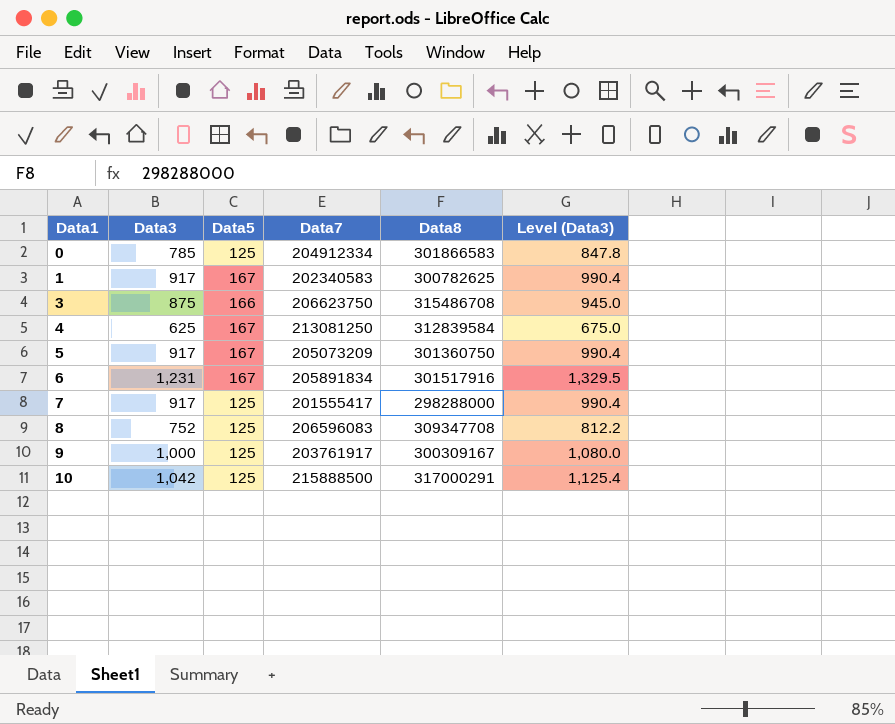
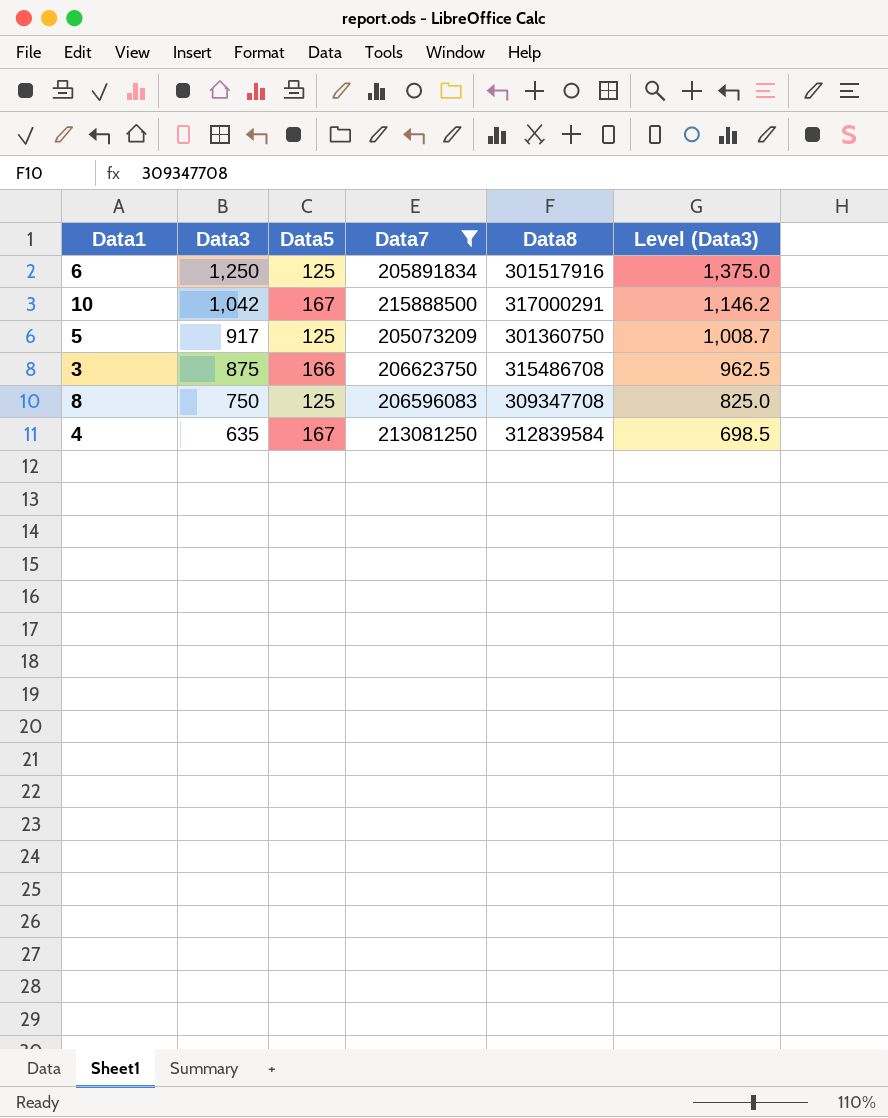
filter: none -> Data7 >= 205073209
row order: Data1 ascending -> Data3 descending
column Level (Data3) | formula: [Data3] * 1.08 -> [Data3] * 1.1
6 | Data3: 1,231 -> 1,250
6 | Data5: 167 -> 125
10 | Data5: 125 -> 167
5 | Data5: 167 -> 125
8 | Data3: 752 -> 750
4 | Data3: 625 -> 635

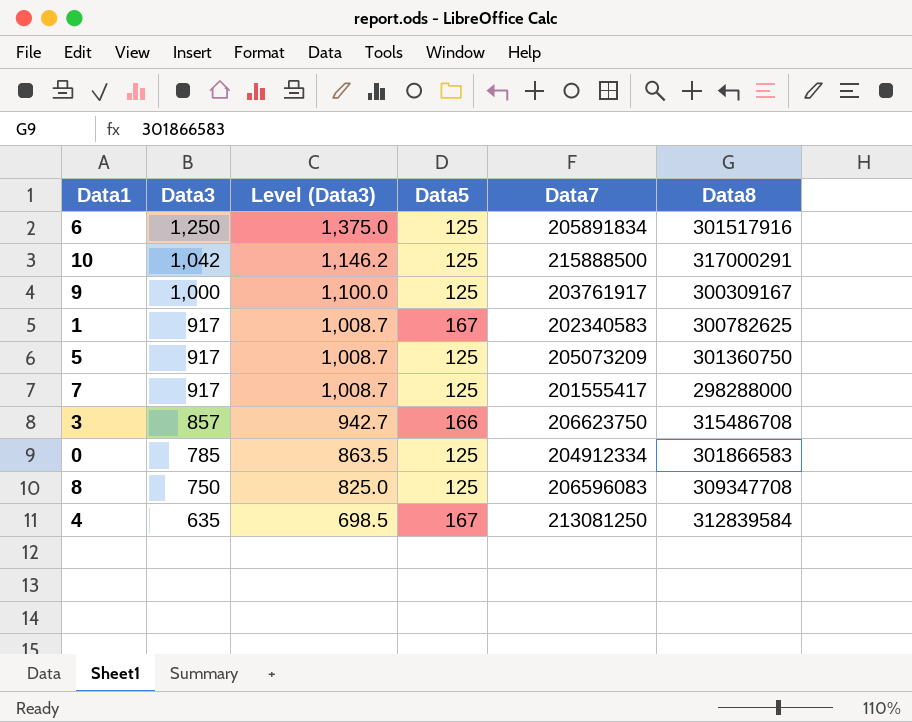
filter: Data7 >= 205073209 -> none
column Level (Data3) | position: 6 -> 3
10 | Data5: 167 -> 125
3 | Data3: 875 -> 857
3 | Level (Data3): 962.5 -> 942.7

